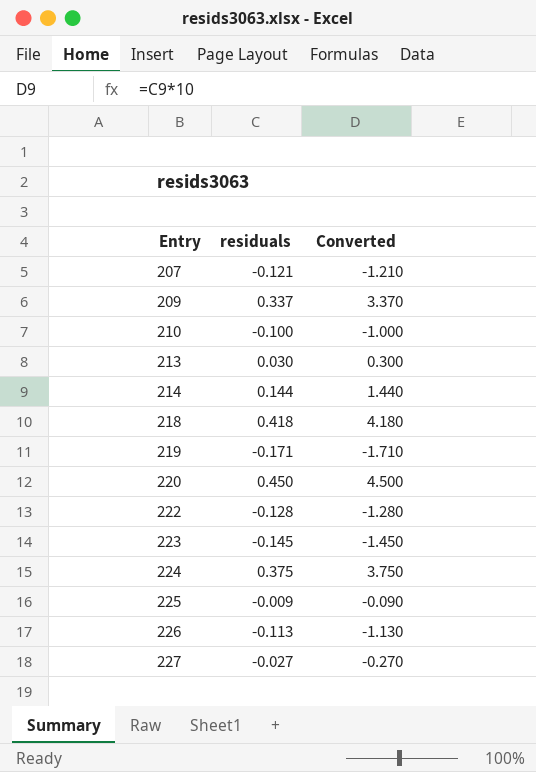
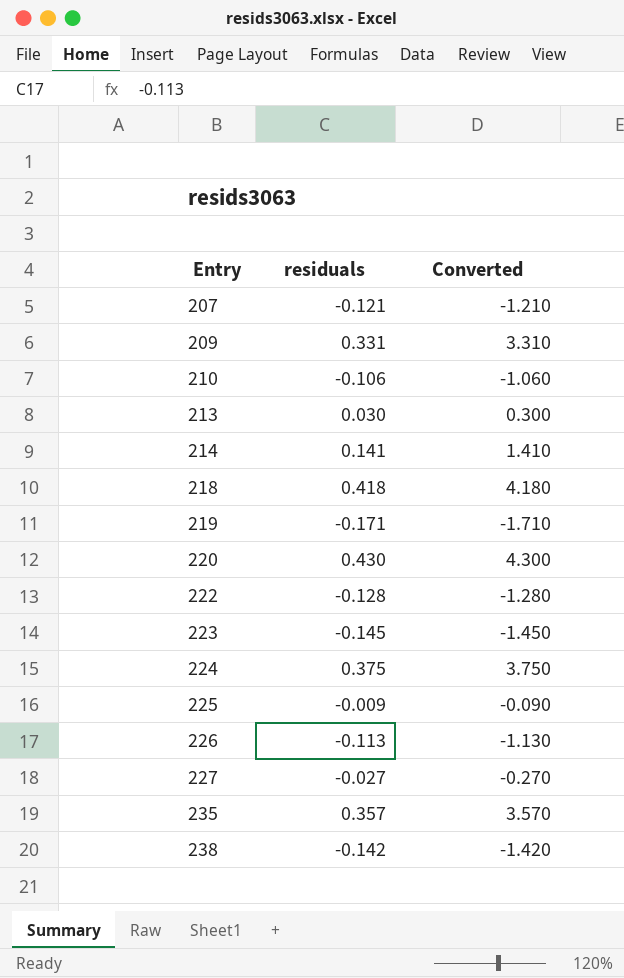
209 | residuals: 0.337 -> 0.331
209 | Converted: 3.370 -> 3.310
210 | residuals: -0.100 -> -0.106
210 | Converted: -1.000 -> -1.060
214 | residuals: 0.144 -> 0.141
214 | Converted: 1.440 -> 1.410
220 | residuals: 0.450 -> 0.430
220 | Converted: 4.500 -> 4.300
row 235: none -> 0.357 | 3.570
row 238: none -> -0.142 | -1.420

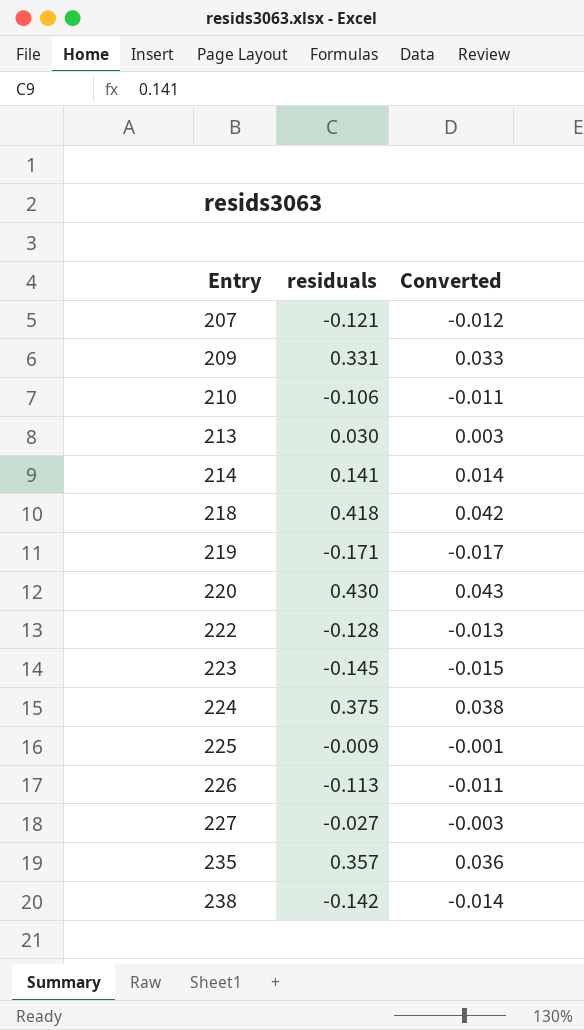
column Converted | formula: [residuals] * 10 -> [residuals] * 0.1

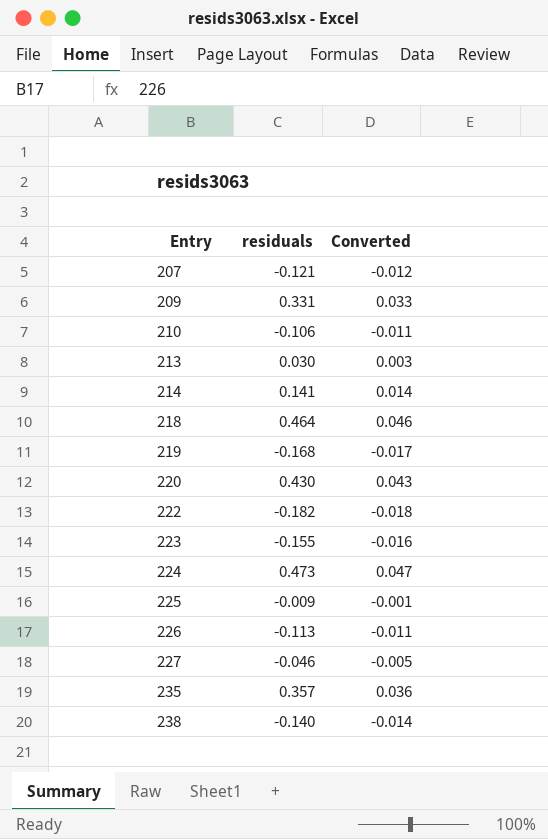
218 | residuals: 0.418 -> 0.464
218 | Converted: 0.042 -> 0.046
219 | residuals: -0.171 -> -0.168
222 | residuals: -0.128 -> -0.182
222 | Converted: -0.013 -> -0.018
223 | residuals: -0.145 -> -0.155
223 | Converted: -0.015 -> -0.016
224 | residuals: 0.375 -> 0.473
224 | Converted: 0.038 -> 0.047
227 | residuals: -0.027 -> -0.046
227 | Converted: -0.003 -> -0.005
238 | residuals: -0.142 -> -0.140

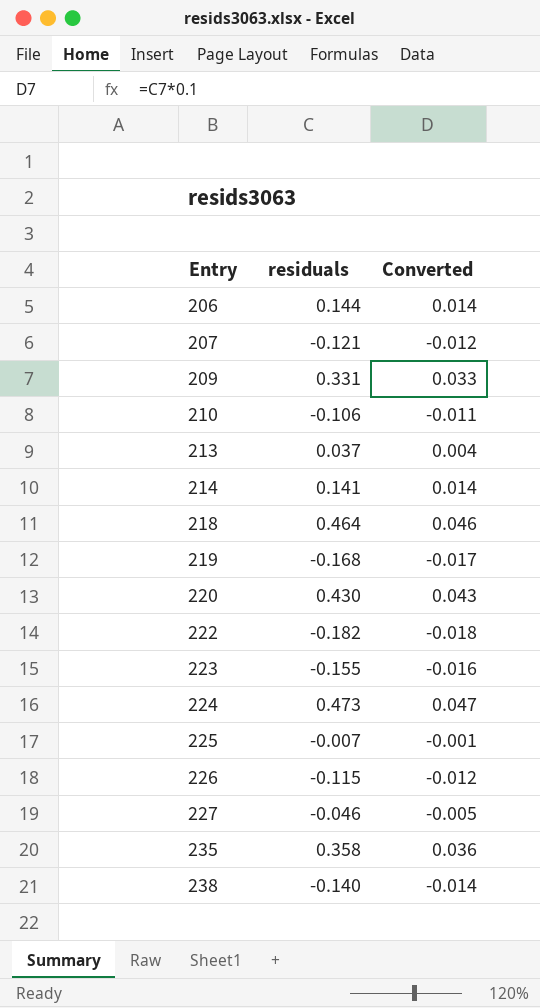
row 206: none -> 0.144 | 0.014
213 | residuals: 0.030 -> 0.037
213 | Converted: 0.003 -> 0.004
225 | residuals: -0.009 -> -0.007
226 | residuals: -0.113 -> -0.115
226 | Converted: -0.011 -> -0.012
235 | residuals: 0.357 -> 0.358

